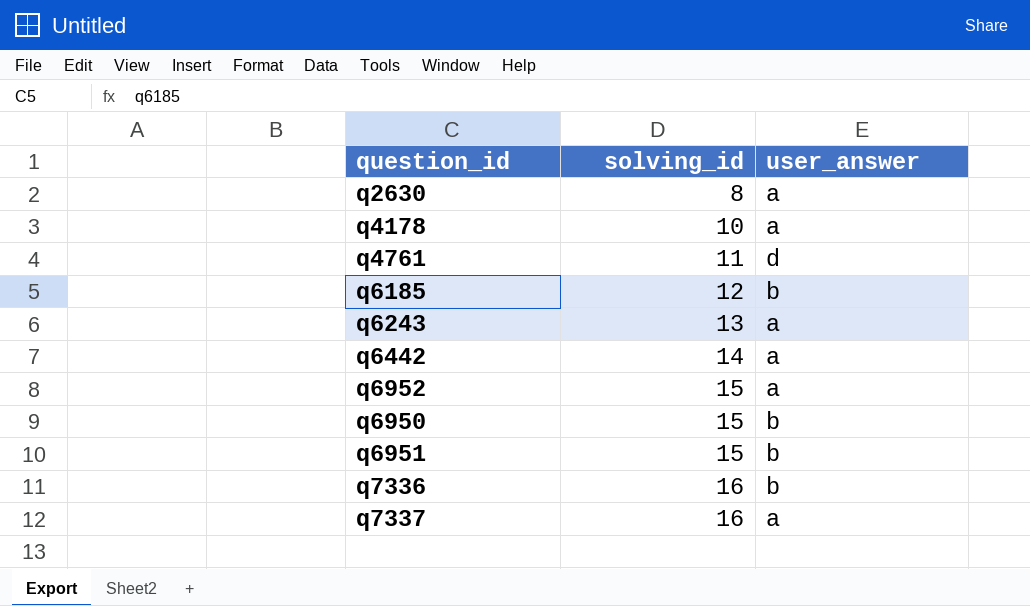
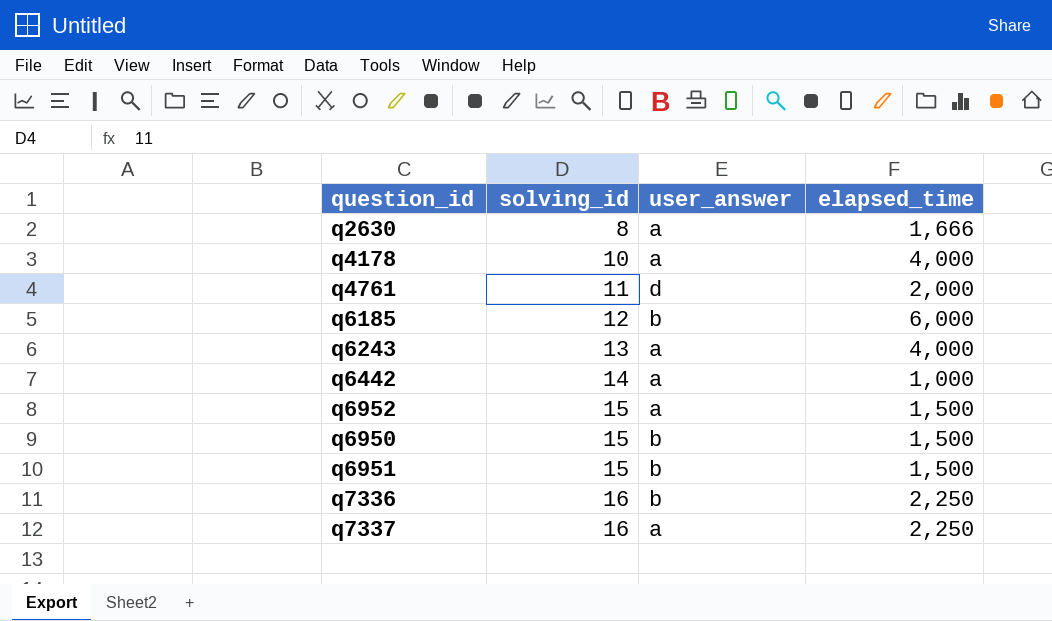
column elapsed_time | position: none -> 4

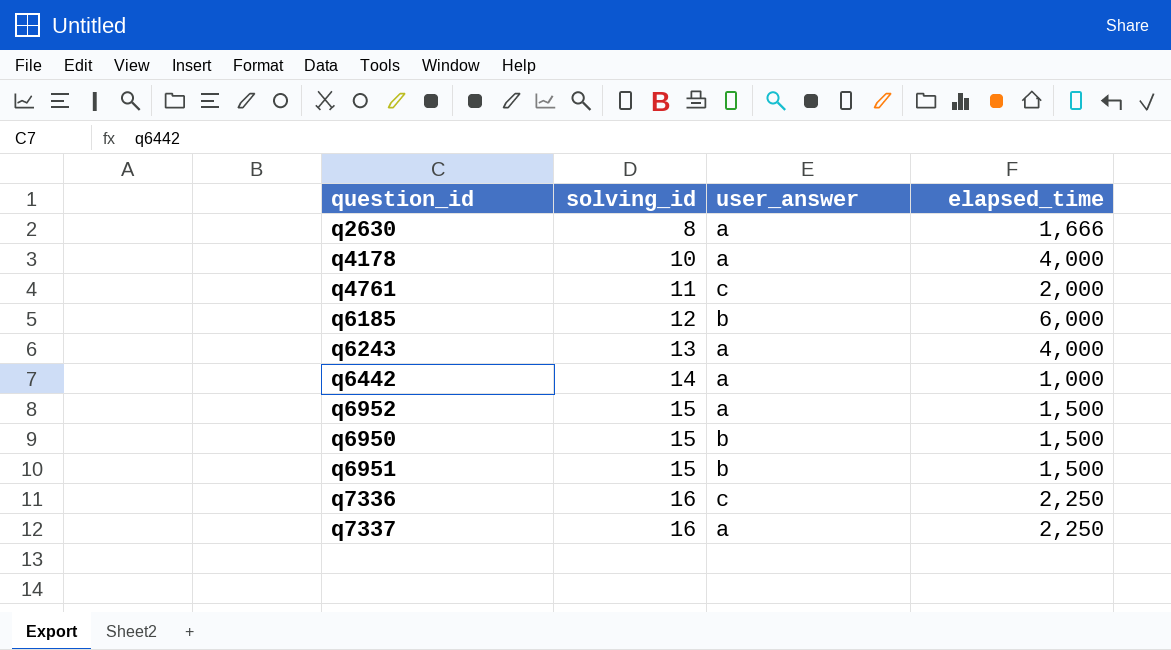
q4761 | user_answer: d -> c
q7336 | user_answer: b -> c

